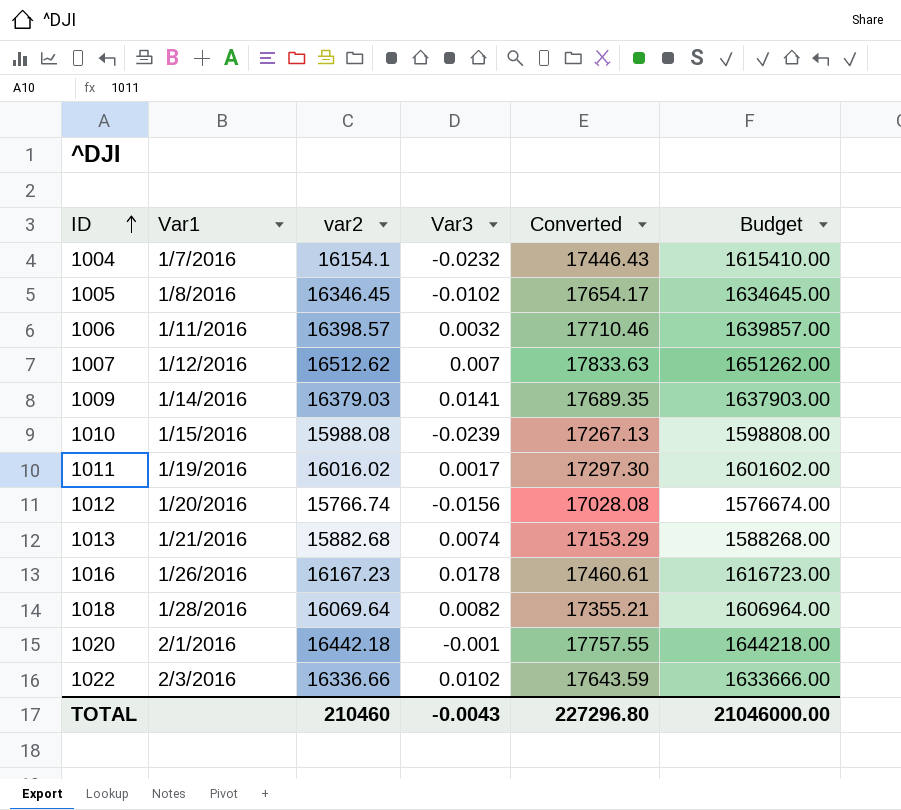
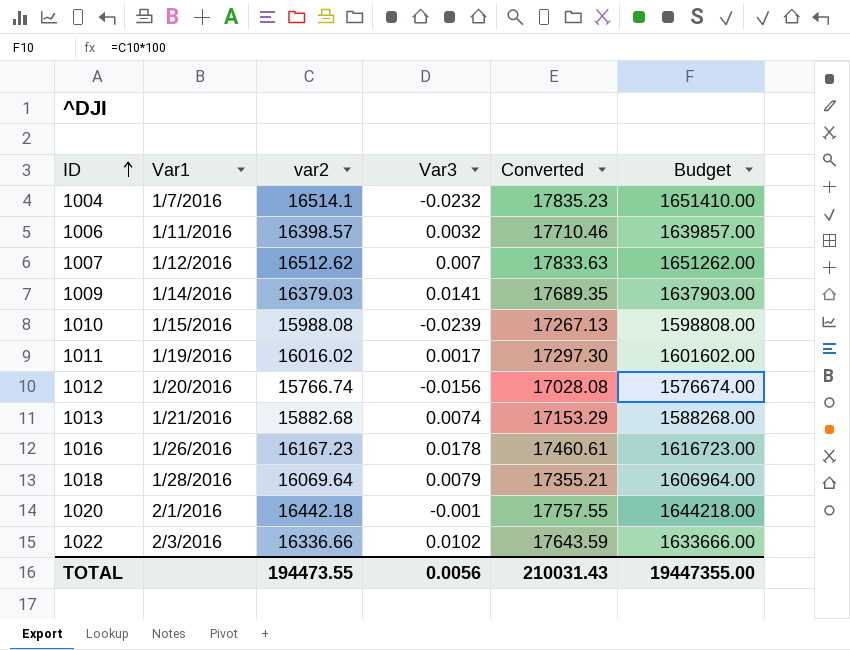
row 1005: 1/8/2016 | 16346.45 | -0.0102 | 17654.17 | 1634645.00 -> none
1004 | var2: 16154.1 -> 16514.1
1004 | Converted: 17446.43 -> 17835.23
1004 | Budget: 1615410.00 -> 1651410.00
1018 | Var3: 0.0082 -> 0.0079
TOTAL | var2: 210460 -> 194473.55
TOTAL | Var3: -0.0043 -> 0.0056
TOTAL | Converted: 227296.80 -> 210031.43
TOTAL | Budget: 21046000.00 -> 19447355.00

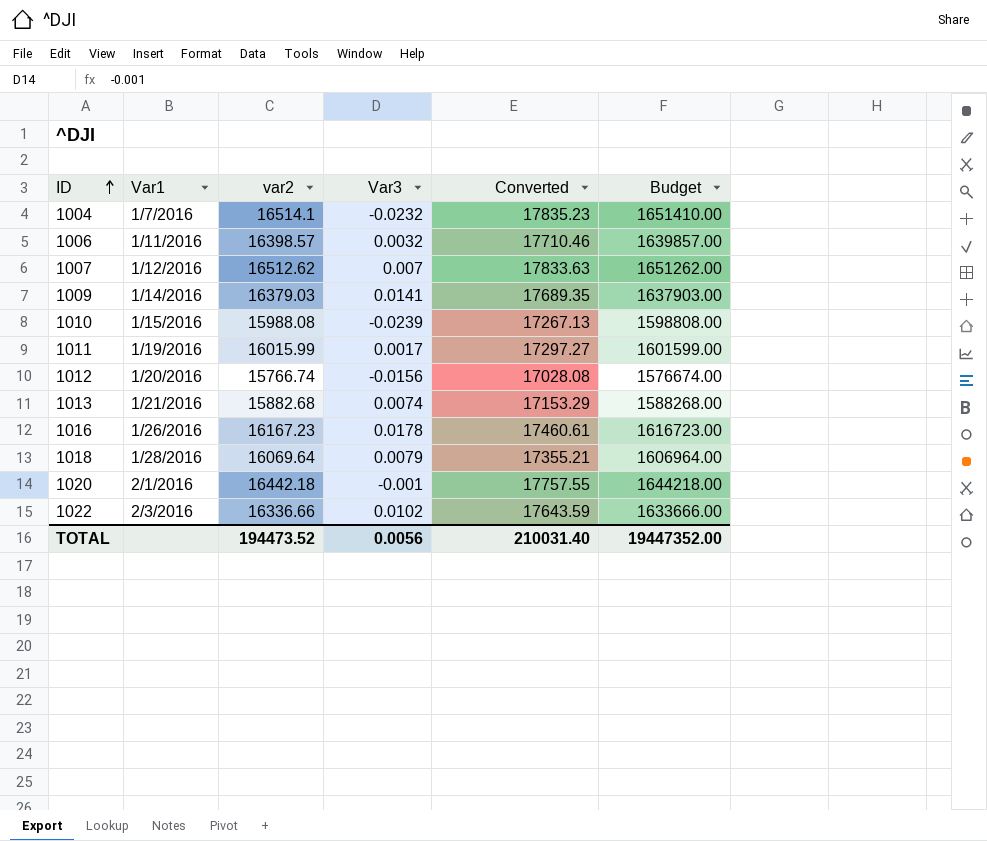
1011 | var2: 16016.02 -> 16015.99
1011 | Converted: 17297.30 -> 17297.27
1011 | Budget: 1601602.00 -> 1601599.00
TOTAL | var2: 194473.55 -> 194473.52
TOTAL | Converted: 210031.43 -> 210031.40
TOTAL | Budget: 19447355.00 -> 19447352.00

